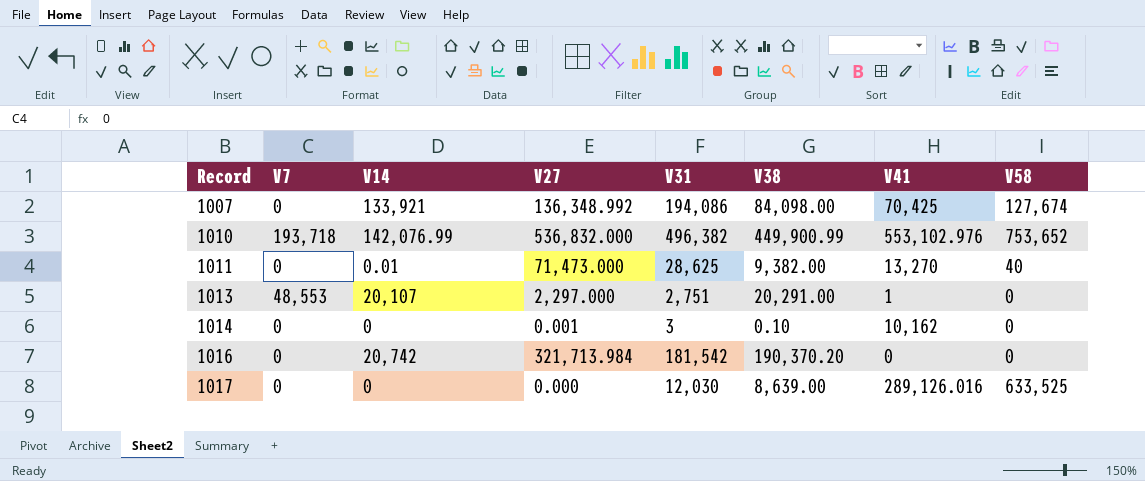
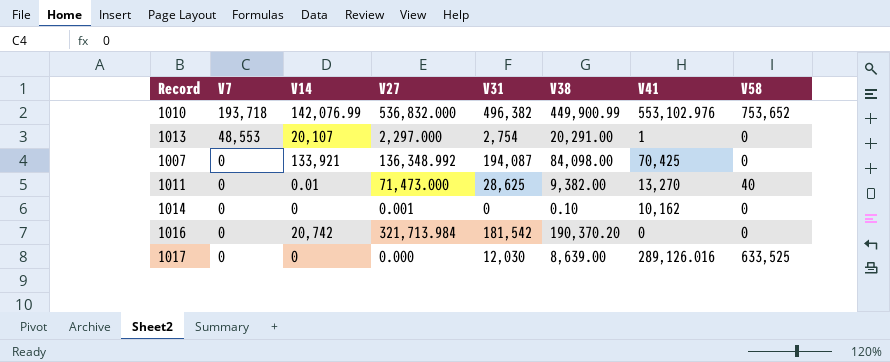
row order: Record ascending -> V7 descending
1013 | V31: 2,751 -> 2,754
1007 | V31: 194,086 -> 194,087
1007 | V58: 127,674 -> 0
1014 | V31: 3 -> 0

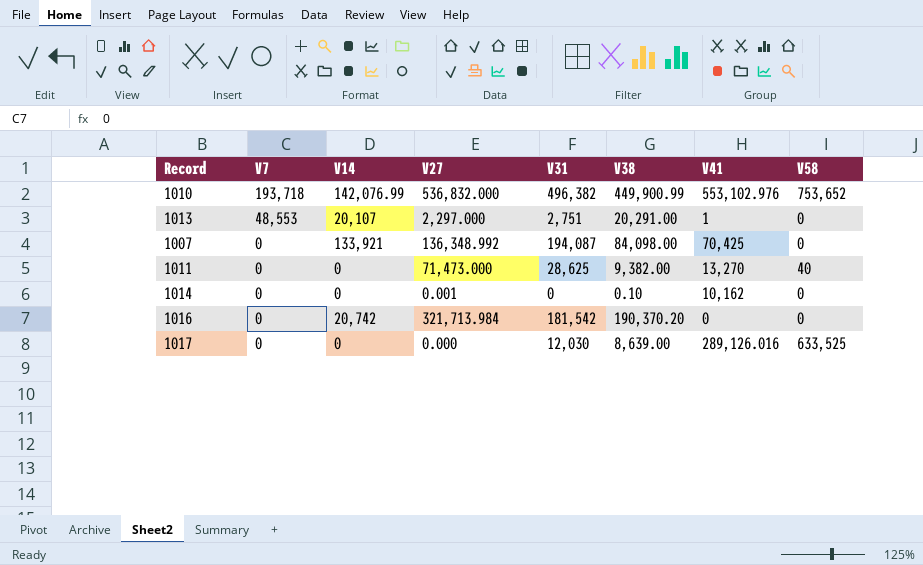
1013 | V31: 2,754 -> 2,751
1011 | V14: 0.01 -> 0

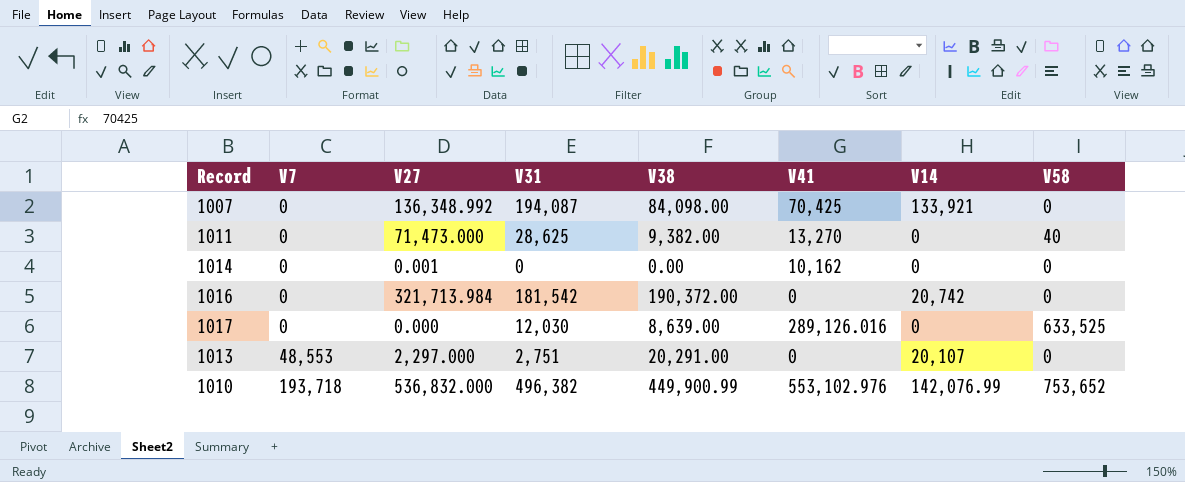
row order: V7 descending -> V7 ascending
column V14 | position: 3 -> 7
1014 | V38: 0.10 -> 0.00
1016 | V38: 190,370.20 -> 190,372.00
1013 | V41: 1 -> 0

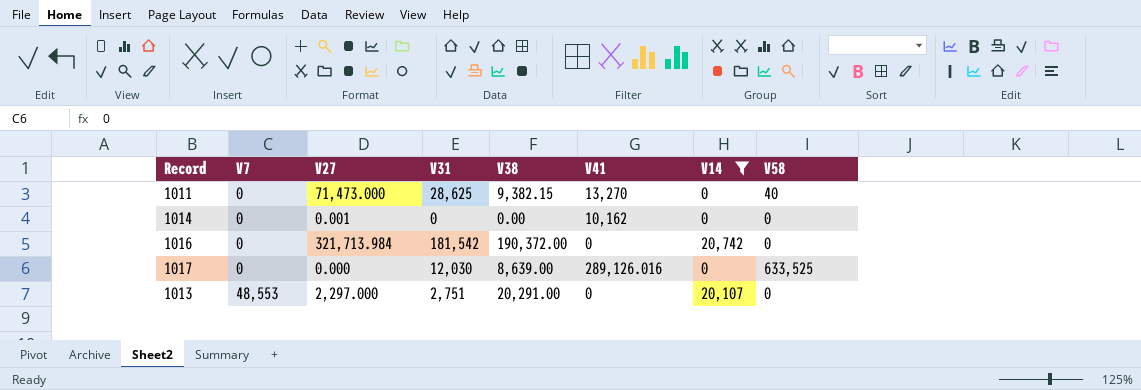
filter: none -> V14 <= 20,742
1011 | V38: 9,382.00 -> 9,382.15

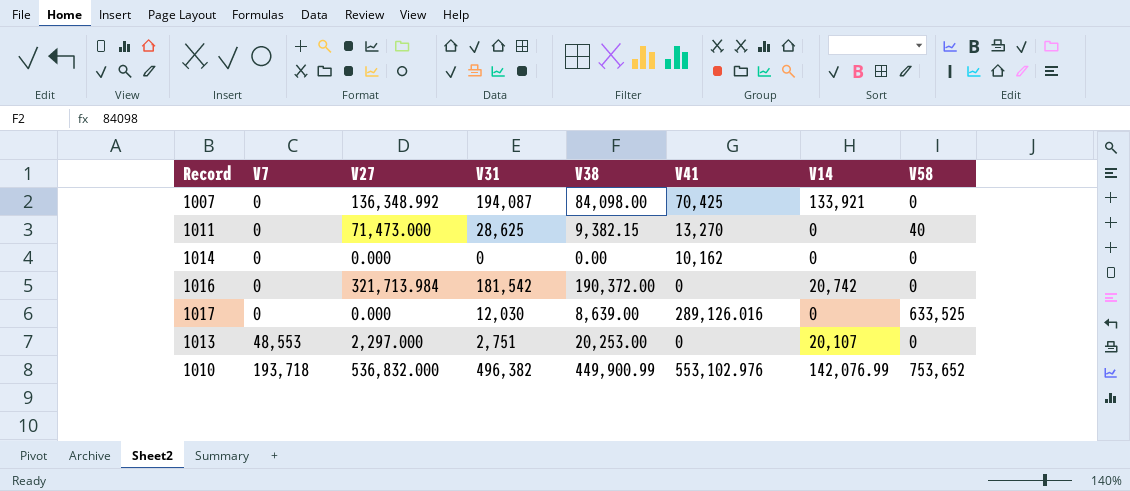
filter: V14 <= 20,742 -> none
1014 | V27: 0.001 -> 0.000
1013 | V38: 20,291.00 -> 20,253.00

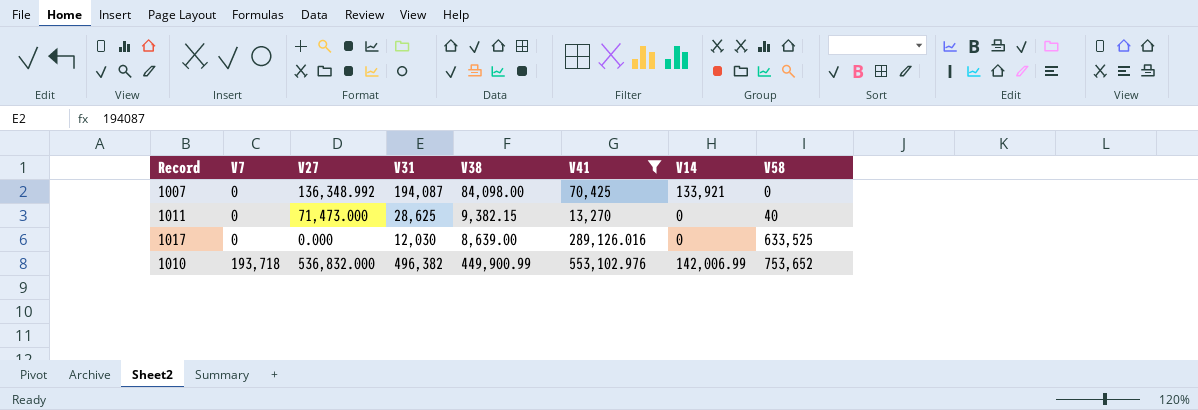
filter: none -> V41 >= 13,270
1010 | V14: 142,076.99 -> 142,006.99

